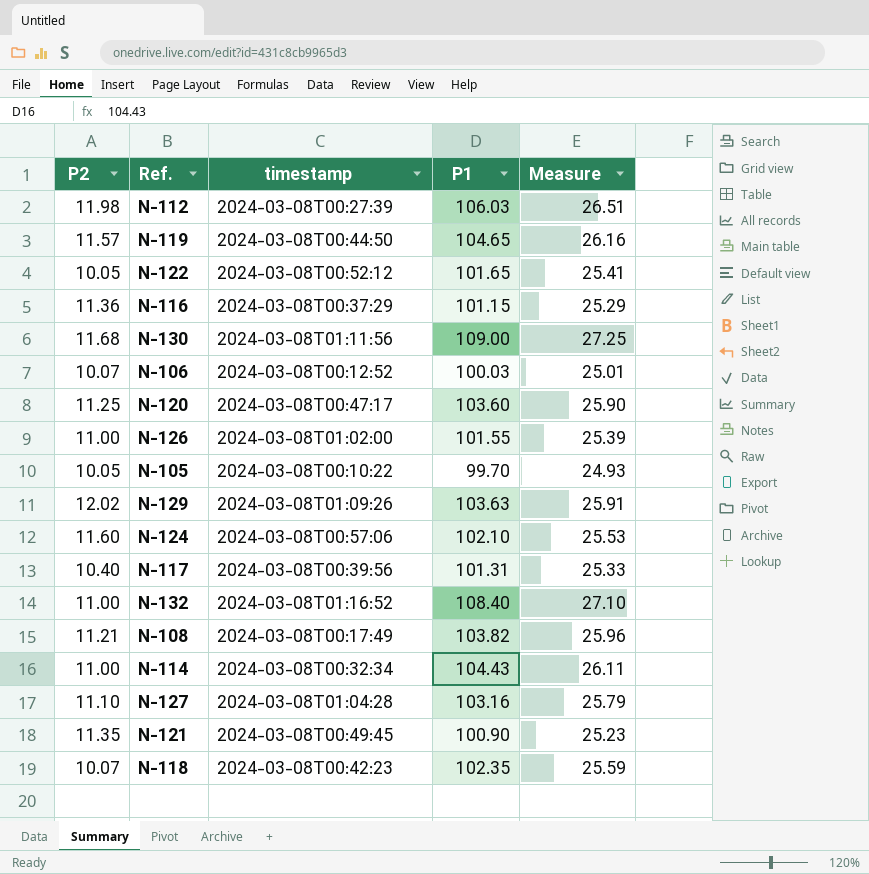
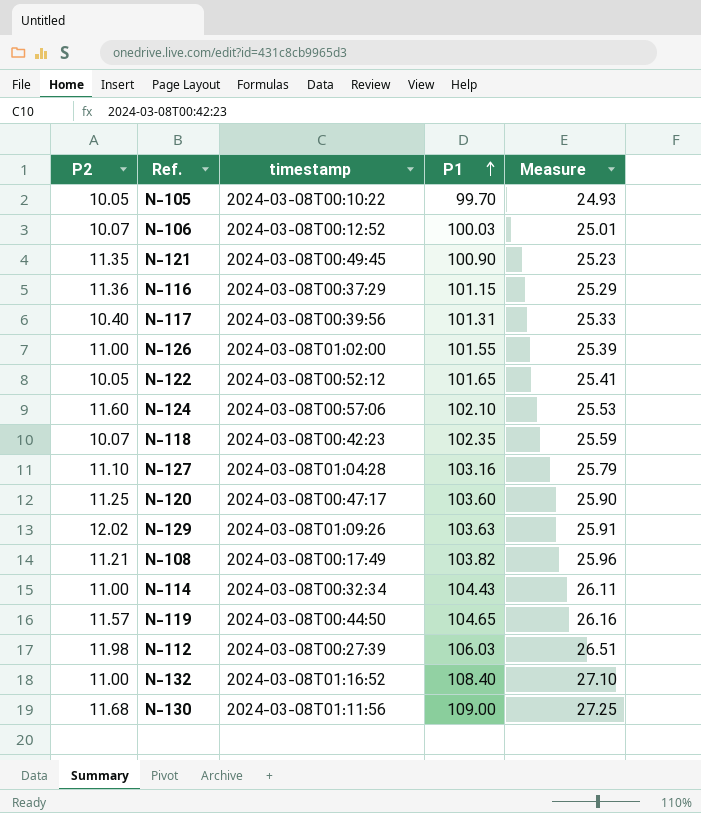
row order: none -> P1 ascending

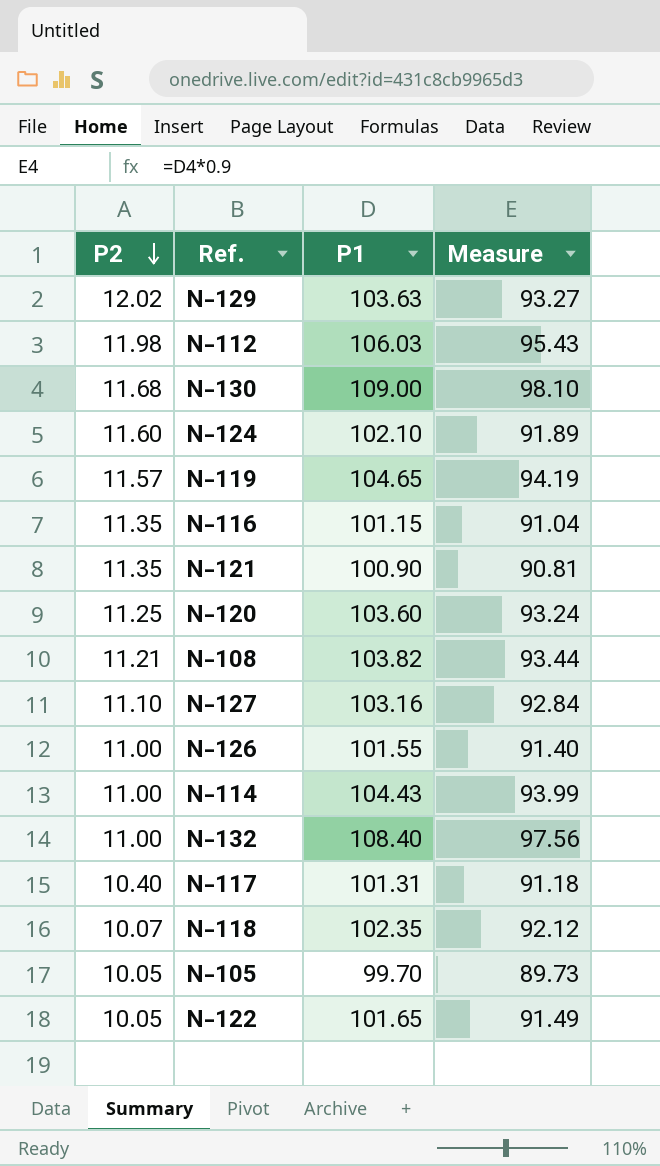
row order: P1 ascending -> P2 descending
column timestamp | position: 3 -> none
column Measure | formula: [P1] * 0.25 -> [P1] * 0.9
row N-106: 10.07 | 2024-03-08T00:12:52 | 100.03 | 25.01 -> none
N-116 | P2: 11.36 -> 11.35

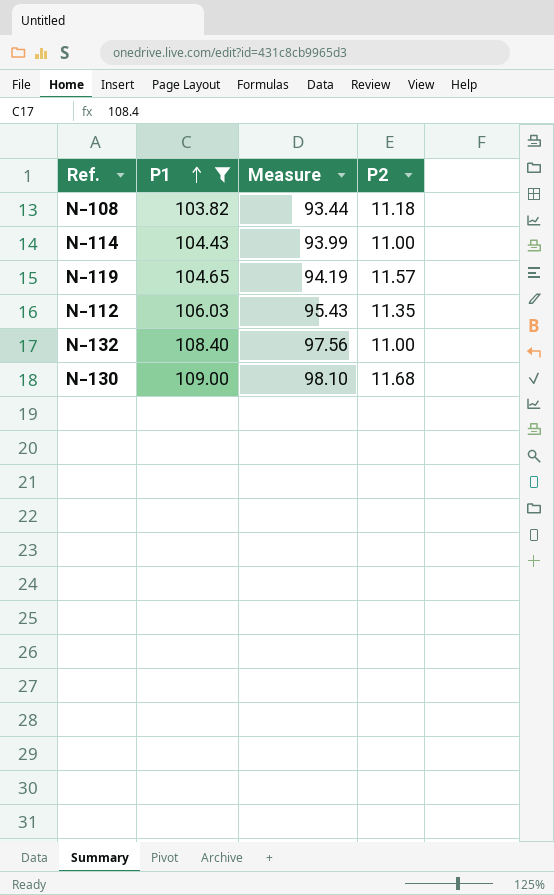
filter: none -> P1 >= 103.82
row order: P2 descending -> P1 ascending
column P2 | position: 1 -> 4
N-108 | P2: 11.21 -> 11.18
N-112 | P2: 11.98 -> 11.35

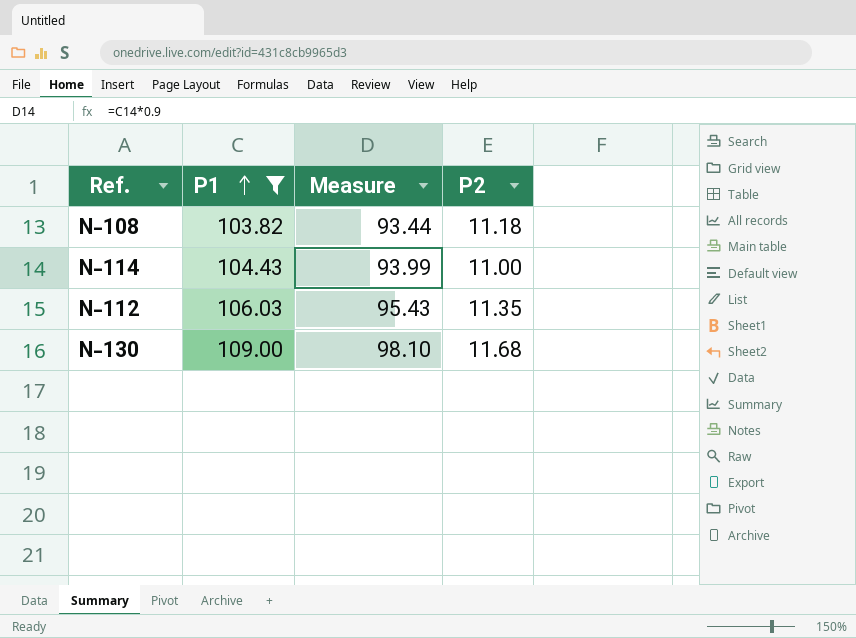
row N-119: 104.65 | 94.19 | 11.57 -> none
row N-132: 108.40 | 97.56 | 11.00 -> none

